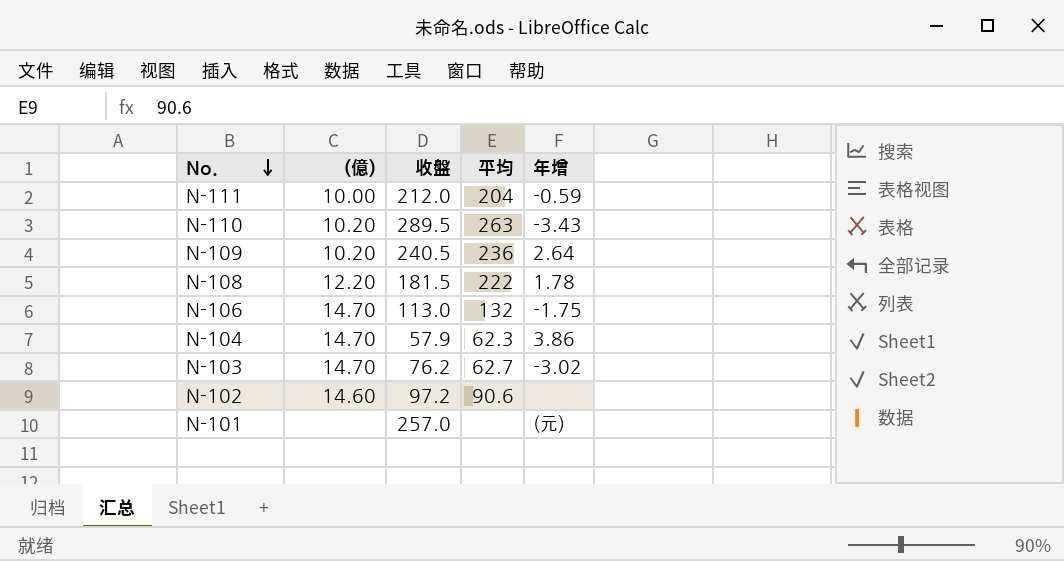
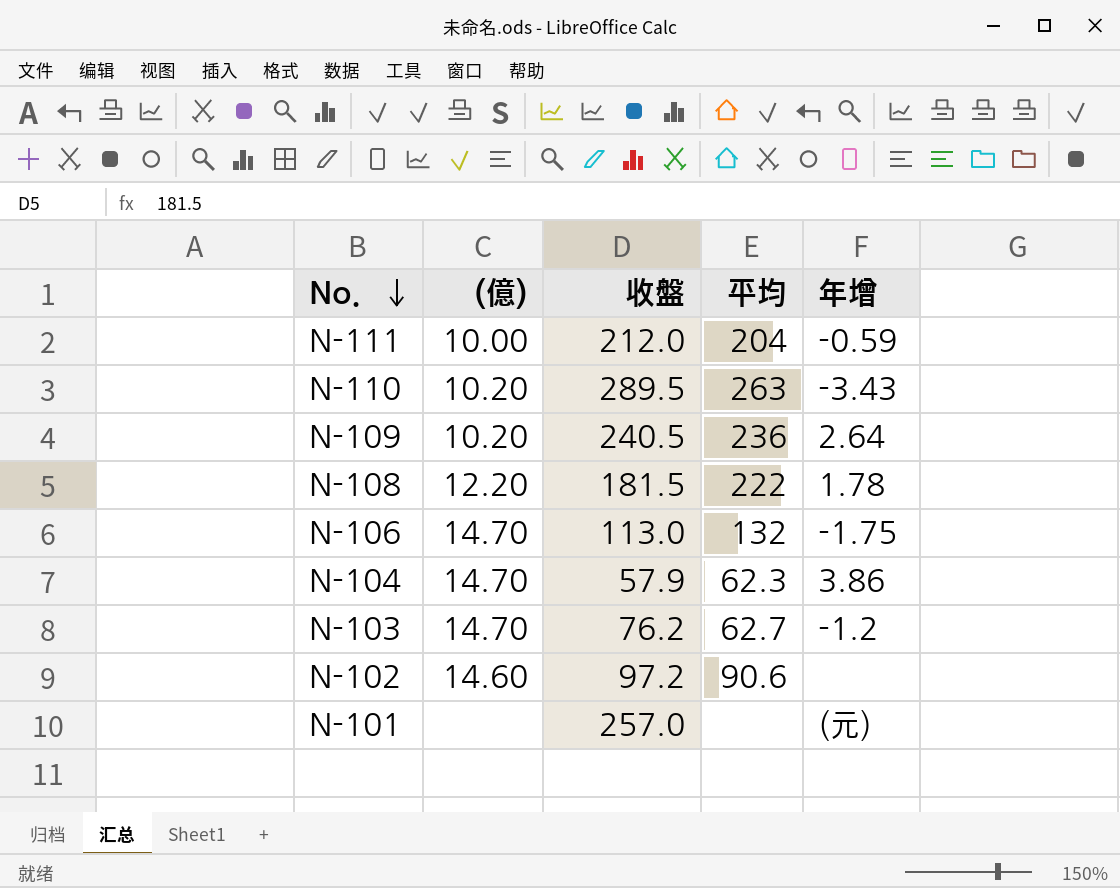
N-103 | 年增: -3.02 -> -1.2

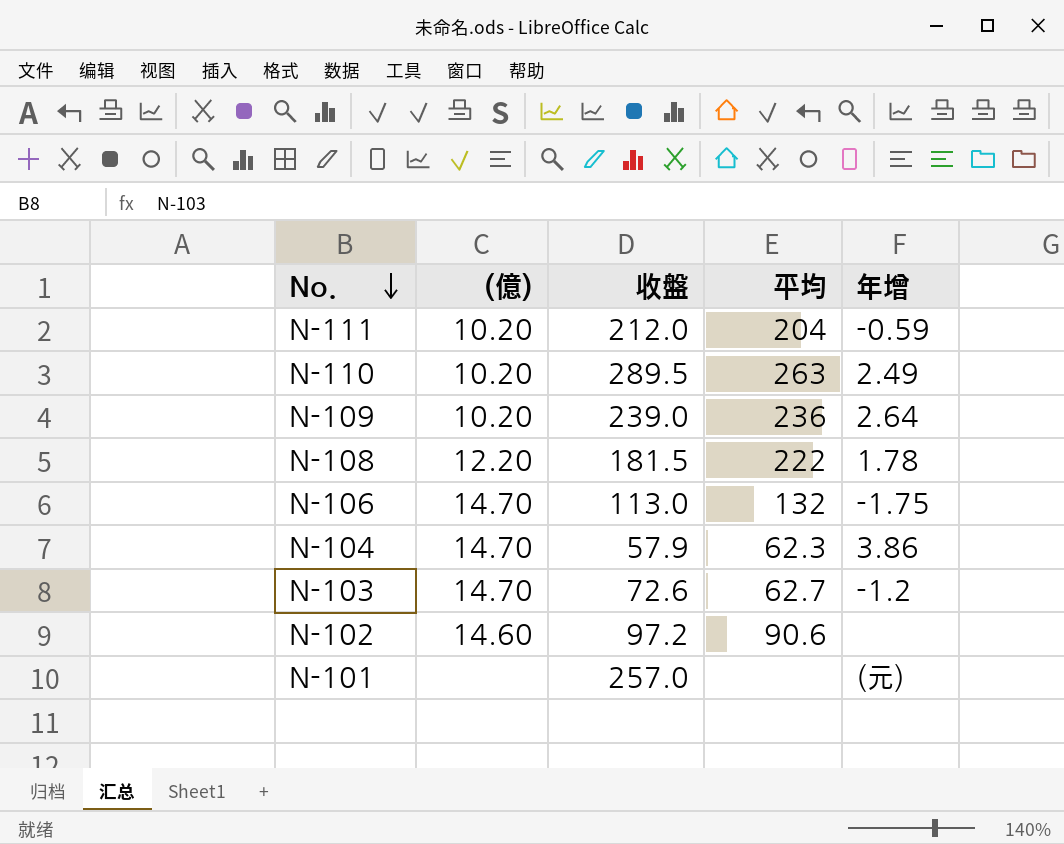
N-111 | (億): 10.00 -> 10.20
N-110 | 年增: -3.43 -> 2.49
N-109 | 收盤: 240.5 -> 239.0
N-103 | 收盤: 76.2 -> 72.6

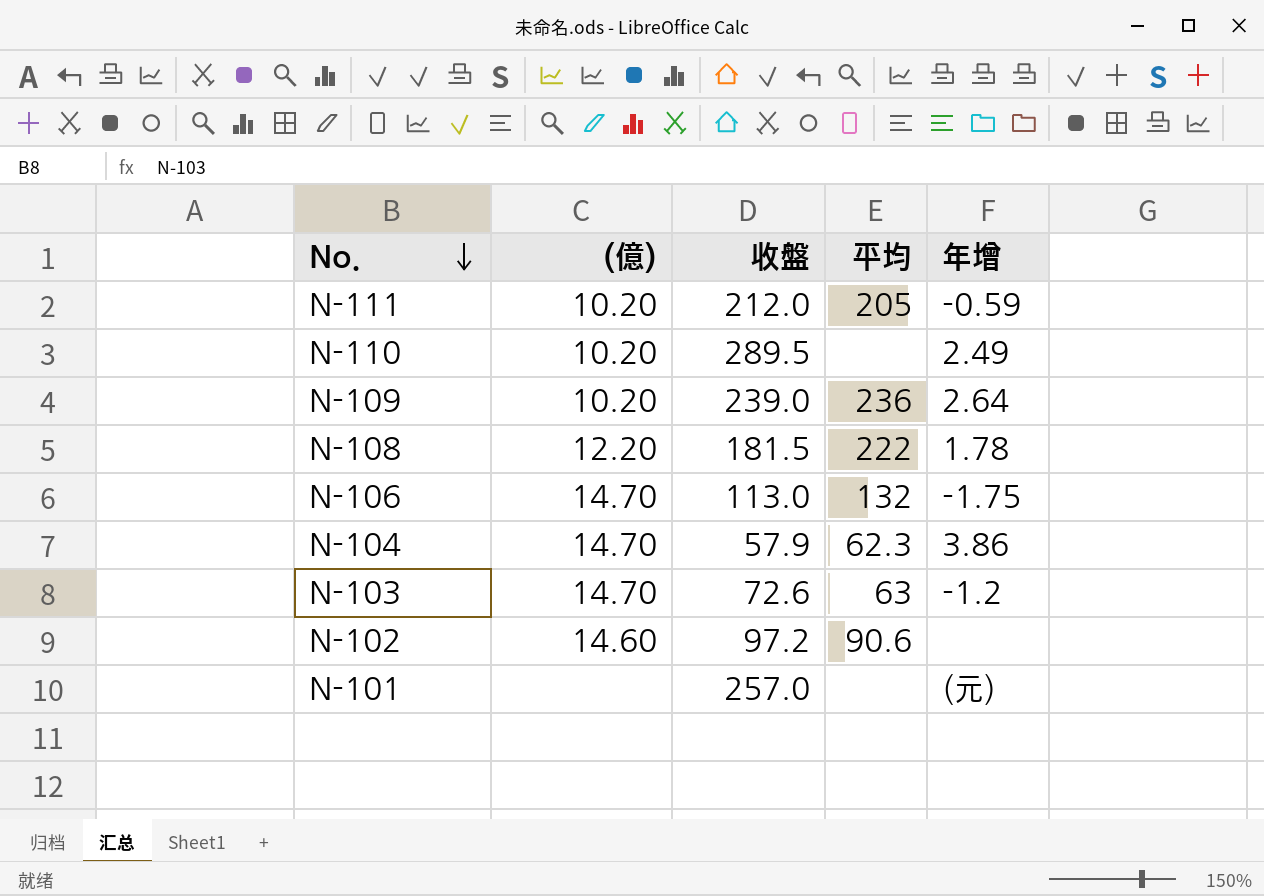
N-111 | 平均: 204 -> 205
N-110 | 平均: 263 -> none
N-103 | 平均: 62.7 -> 63

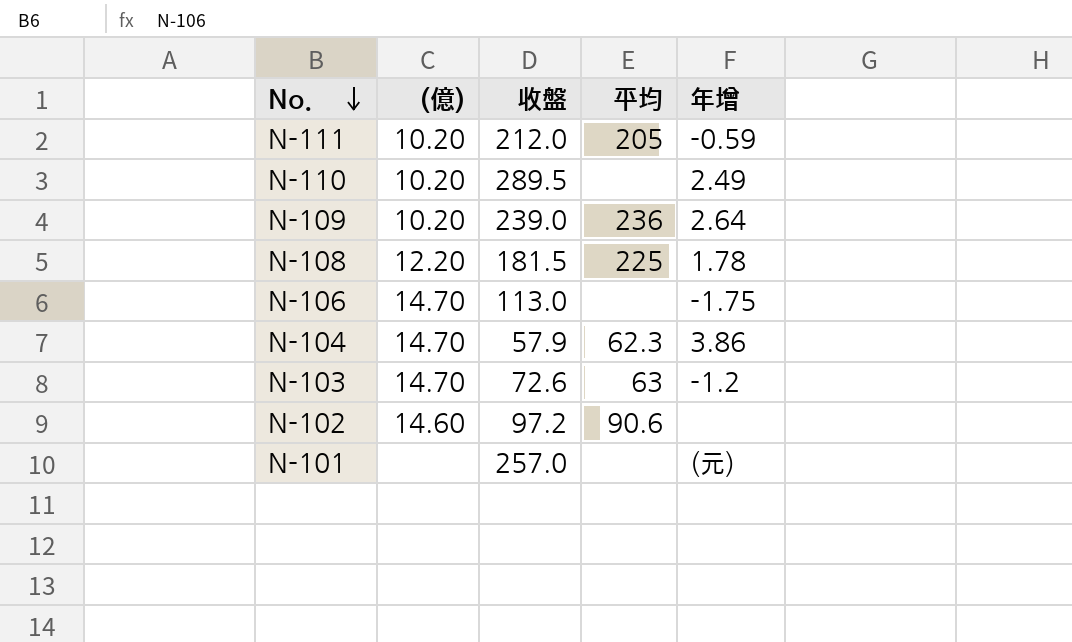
N-108 | 平均: 222 -> 225
N-106 | 平均: 132 -> none

